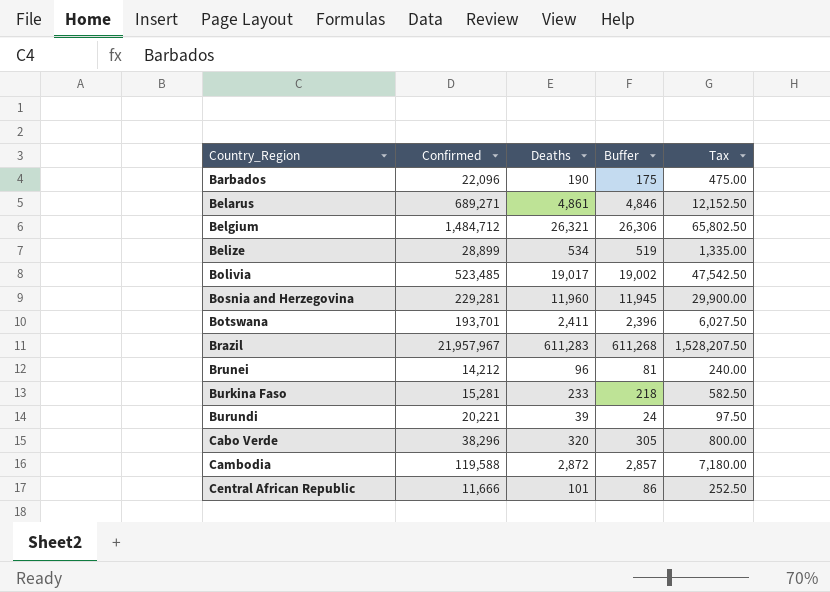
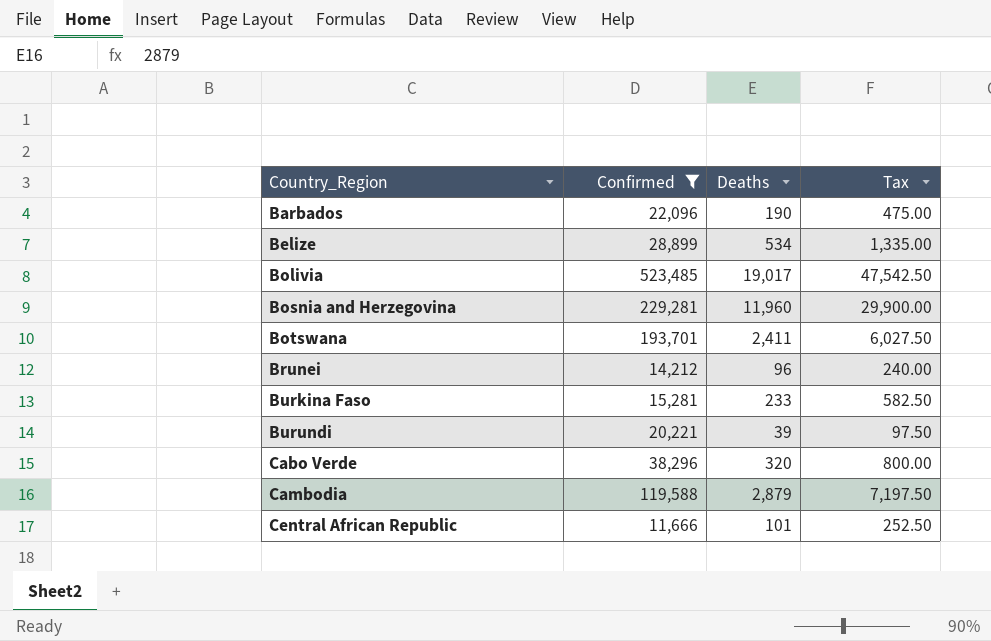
filter: none -> Confirmed <= 523,485
column Buffer | formula: [Deaths] - 15 -> none
Cambodia | Deaths: 2,872 -> 2,879
Cambodia | Tax: 7,180.00 -> 7,197.50

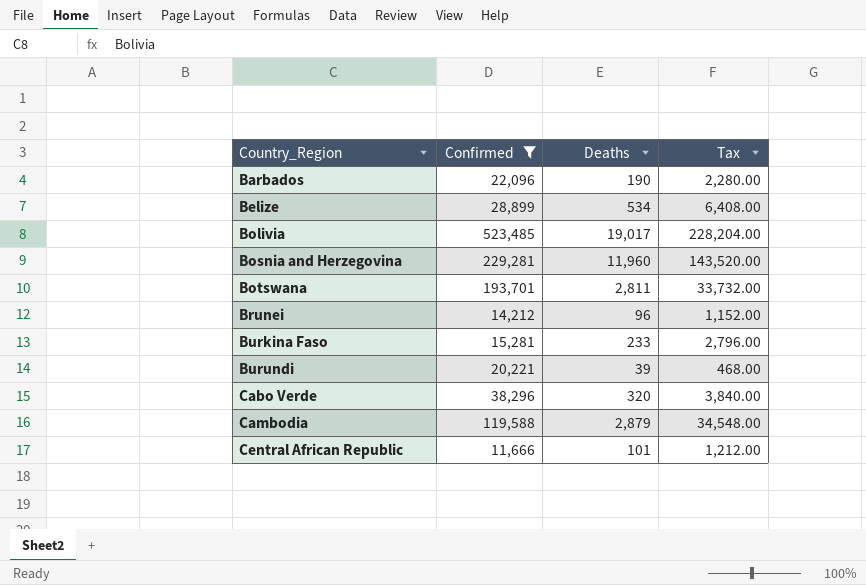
column Tax | formula: [Deaths] * 2.5 -> [Deaths] * 12
Botswana | Deaths: 2,411 -> 2,811

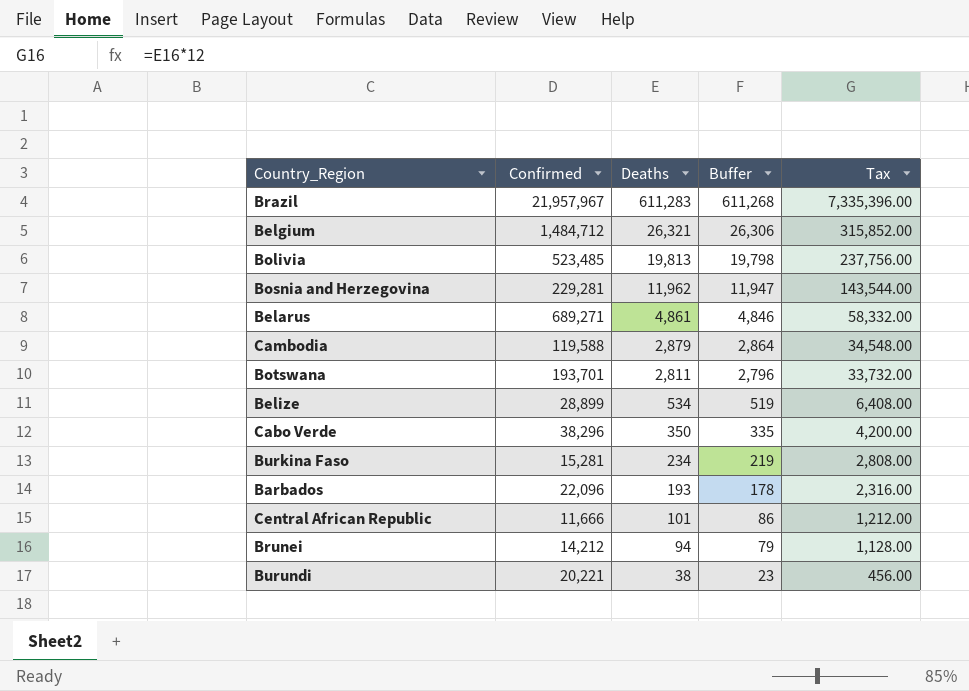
filter: Confirmed <= 523,485 -> none
row order: Country_Region ascending -> Deaths descending
column Buffer | formula: none -> [Deaths] - 15
Bolivia | Deaths: 19,017 -> 19,813
Bolivia | Tax: 228,204.00 -> 237,756.00
Bosnia and Herzegovina | Deaths: 11,960 -> 11,962
Bosnia and Herzegovina | Tax: 143,520.00 -> 143,544.00
Cabo Verde | Deaths: 320 -> 350
Cabo Verde | Tax: 3,840.00 -> 4,200.00
Burkina Faso | Deaths: 233 -> 234
Burkina Faso | Tax: 2,796.00 -> 2,808.00
Barbados | Deaths: 190 -> 193
Barbados | Tax: 2,280.00 -> 2,316.00
Brunei | Deaths: 96 -> 94
Brunei | Tax: 1,152.00 -> 1,128.00
Burundi | Deaths: 39 -> 38
Burundi | Tax: 468.00 -> 456.00

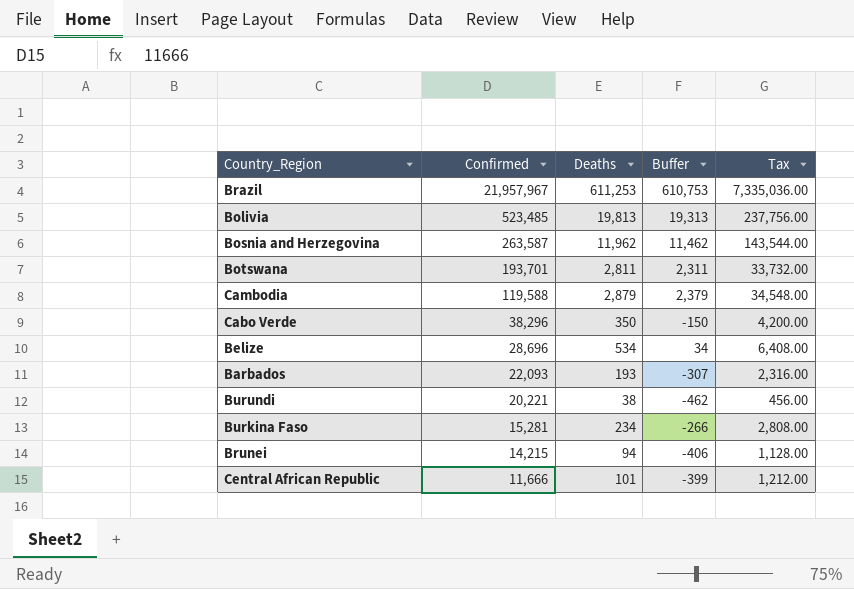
row order: Deaths descending -> Confirmed descending
column Buffer | formula: [Deaths] - 15 -> [Deaths] - 500
row Belgium: 1,484,712 | 26,321 | 26,306 | 315,852.00 -> none
row Belarus: 689,271 | 4,861 | 4,846 | 58,332.00 -> none
Brazil | Deaths: 611,283 -> 611,253
Brazil | Tax: 7,335,396.00 -> 7,335,036.00
Bosnia and Herzegovina | Confirmed: 229,281 -> 263,587
Belize | Confirmed: 28,899 -> 28,696
Barbados | Confirmed: 22,096 -> 22,093
Brunei | Confirmed: 14,212 -> 14,215

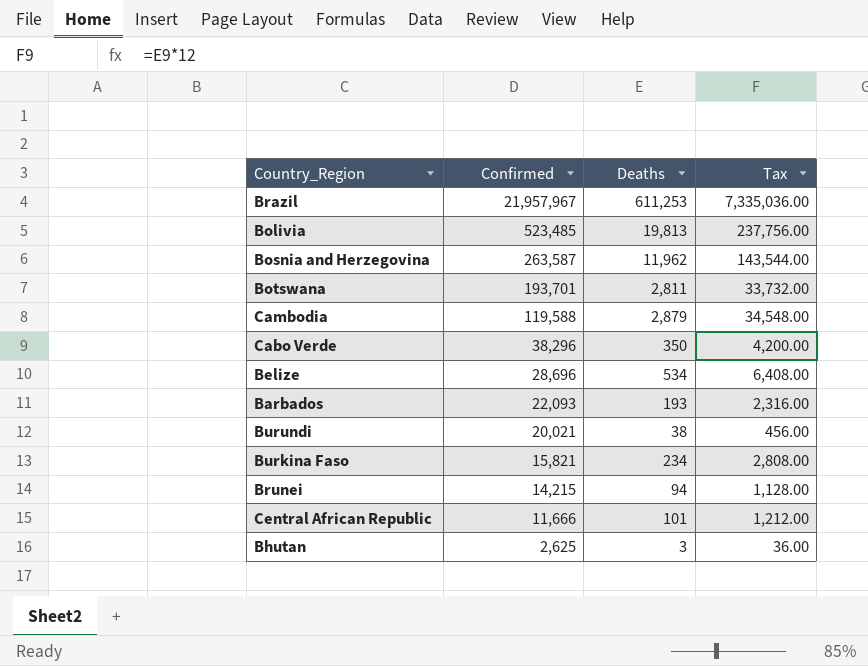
column Buffer | formula: [Deaths] - 500 -> none
Burundi | Confirmed: 20,221 -> 20,021
Burkina Faso | Confirmed: 15,281 -> 15,821
row Bhutan: none -> 2,625 | 3 | 36.00

